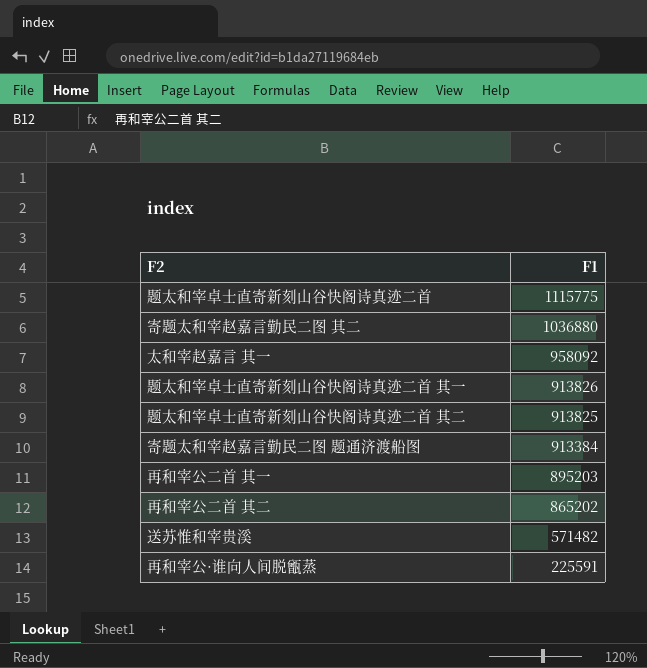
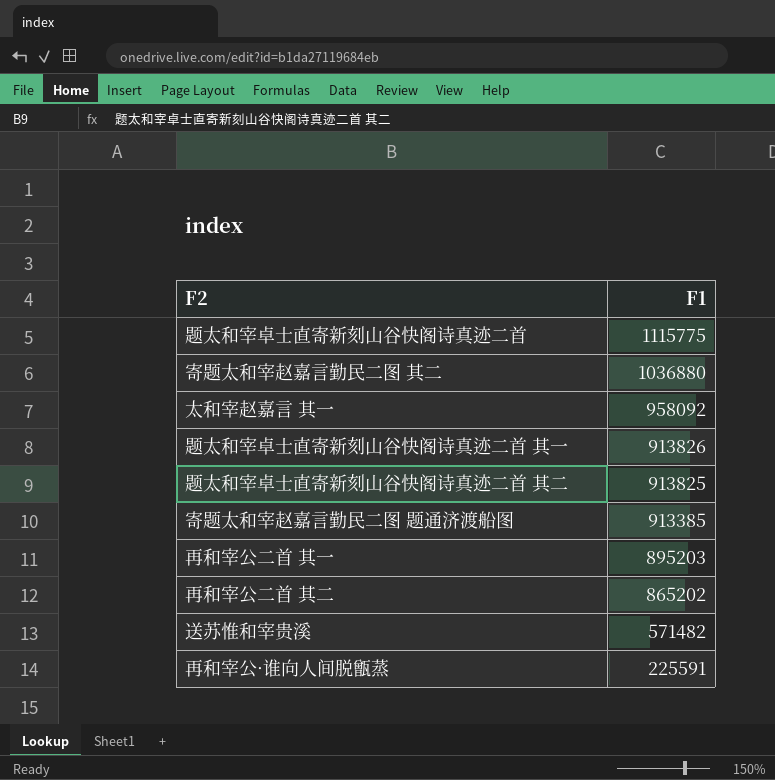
寄题太和宰赵嘉言勤民二图 题通济渡船图 | F1: 913384 -> 913385

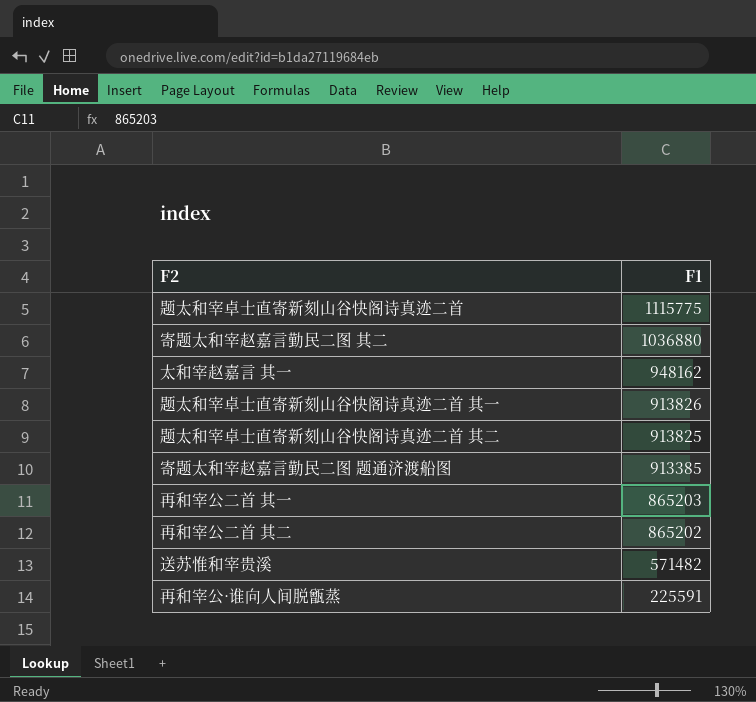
太和宰赵嘉言 其一 | F1: 958092 -> 948162
再和宰公二首 其一 | F1: 895203 -> 865203

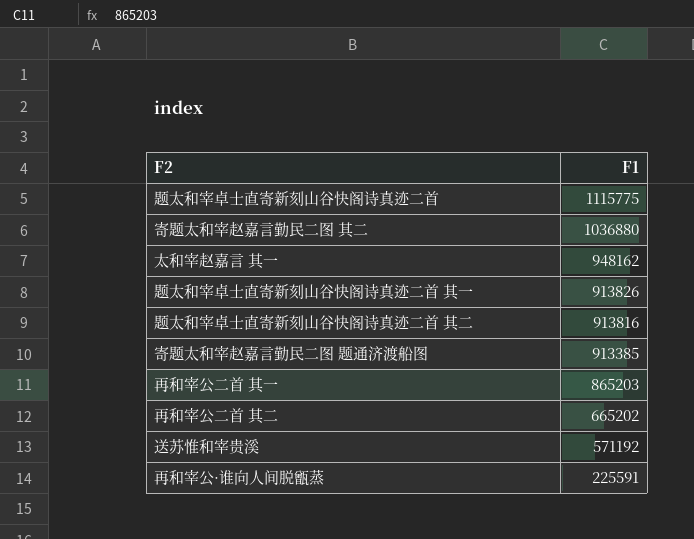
题太和宰卓士直寄新刻山谷快阁诗真迹二首 其二 | F1: 913825 -> 913816
再和宰公二首 其二 | F1: 865202 -> 665202
送苏惟和宰贵溪 | F1: 571482 -> 571192

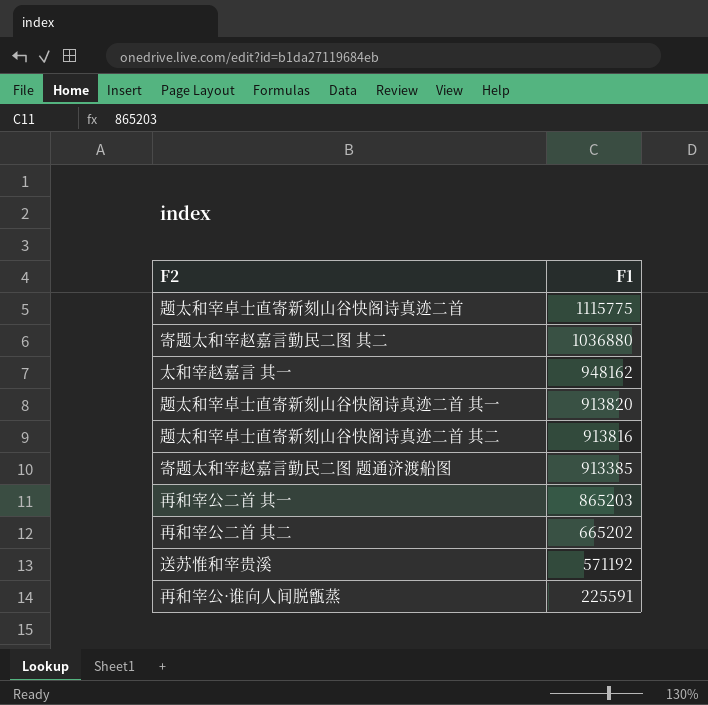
题太和宰卓士直寄新刻山谷快阁诗真迹二首 其一 | F1: 913826 -> 913820

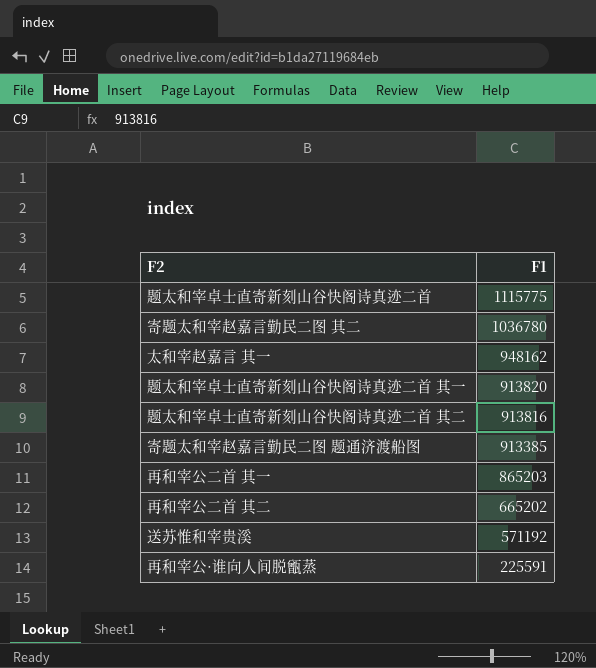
寄题太和宰赵嘉言勤民二图 其二 | F1: 1036880 -> 1036780

